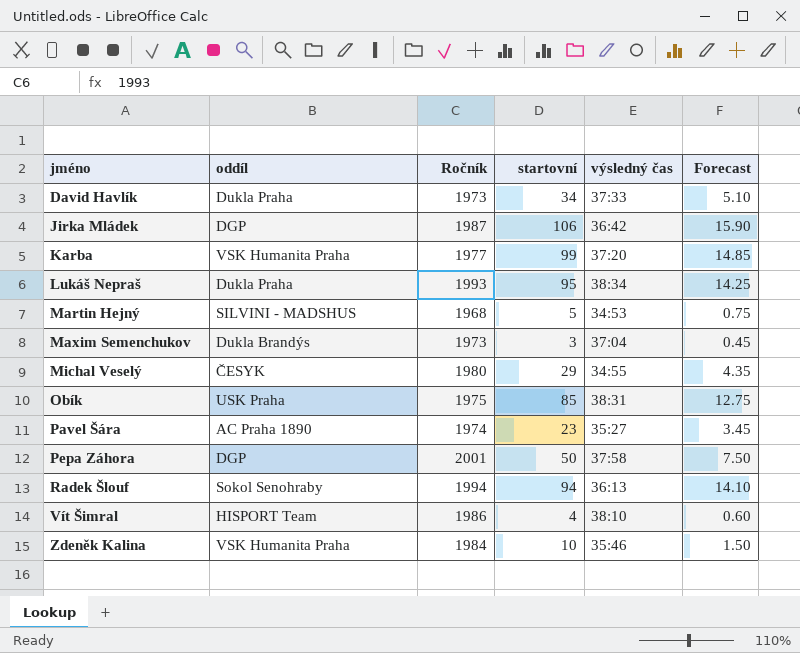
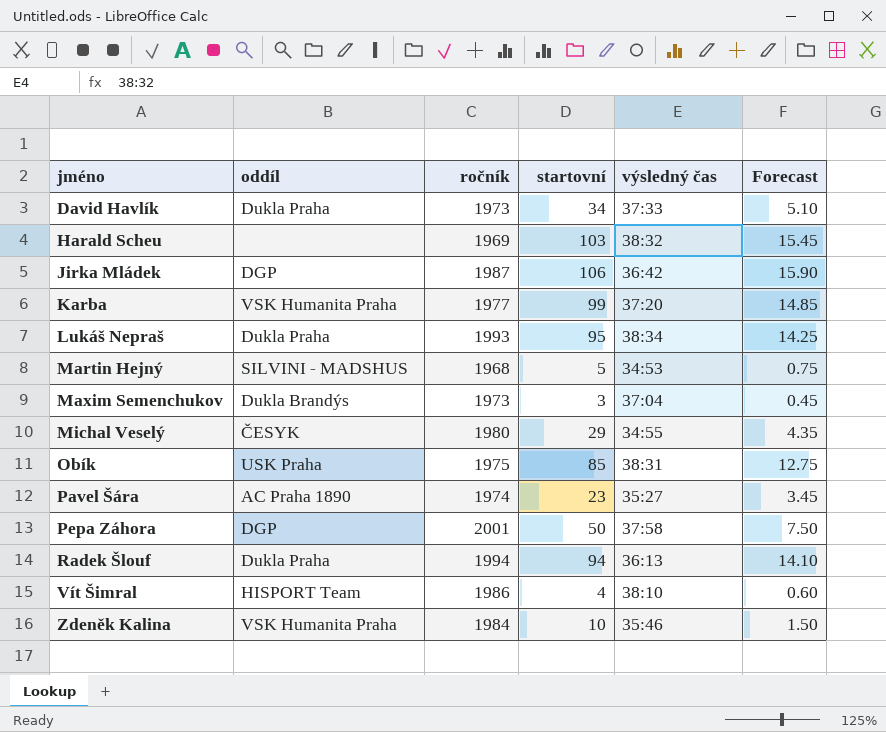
column name: Ročník -> ročník
row Harald Scheu: none -> none | 1969 | 103 | 38:32 | 15.45
Radek Šlouf | oddíl: Sokol Senohraby -> Dukla Praha

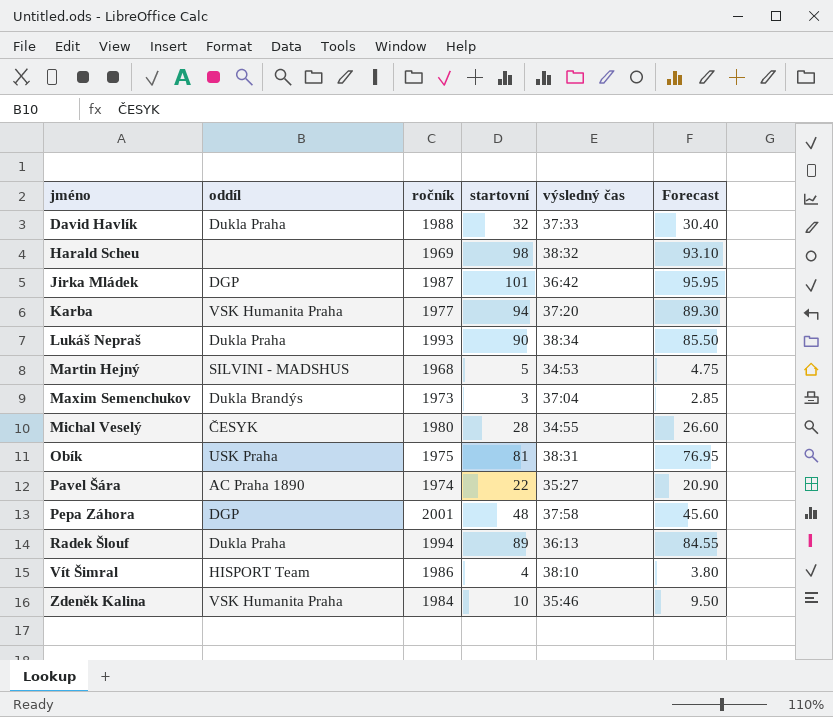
column Forecast | formula: [startovní] * 0.15 -> [startovní] * 0.95
David Havlík | ročník: 1973 -> 1988
David Havlík | startovní: 34 -> 32
Harald Scheu | startovní: 103 -> 98
Jirka Mládek | startovní: 106 -> 101
Karba | startovní: 99 -> 94
Lukáš Nepraš | startovní: 95 -> 90
Michal Veselý | startovní: 29 -> 28
Obík | startovní: 85 -> 81
Pavel Šára | startovní: 23 -> 22
Pepa Záhora | startovní: 50 -> 48
Radek Šlouf | startovní: 94 -> 89

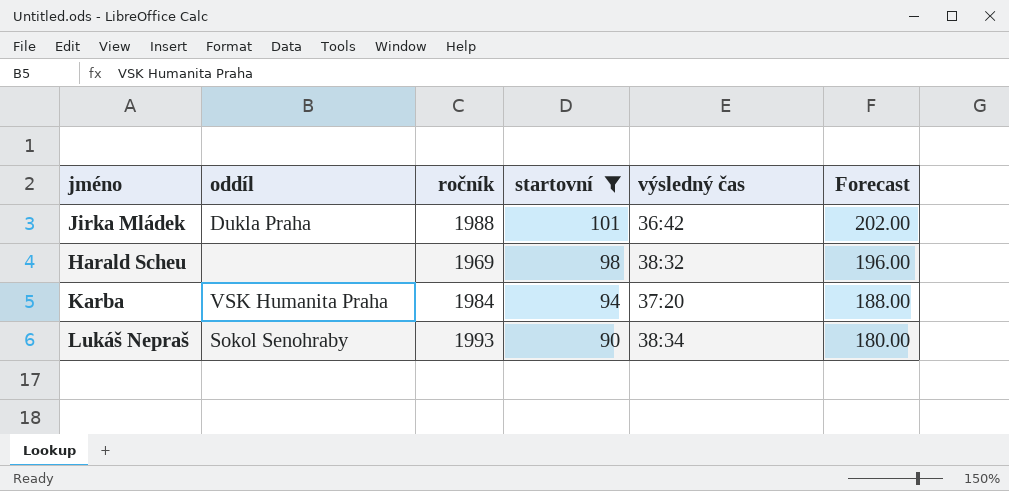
filter: none -> startovní >= 90
row order: jméno ascending -> startovní descending
column Forecast | formula: [startovní] * 0.95 -> [startovní] * 2
Jirka Mládek | oddíl: DGP -> Dukla Praha
Jirka Mládek | ročník: 1987 -> 1988
Karba | ročník: 1977 -> 1984
Lukáš Nepraš | oddíl: Dukla Praha -> Sokol Senohraby

